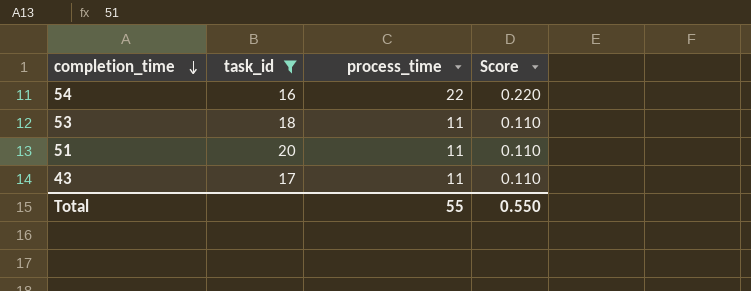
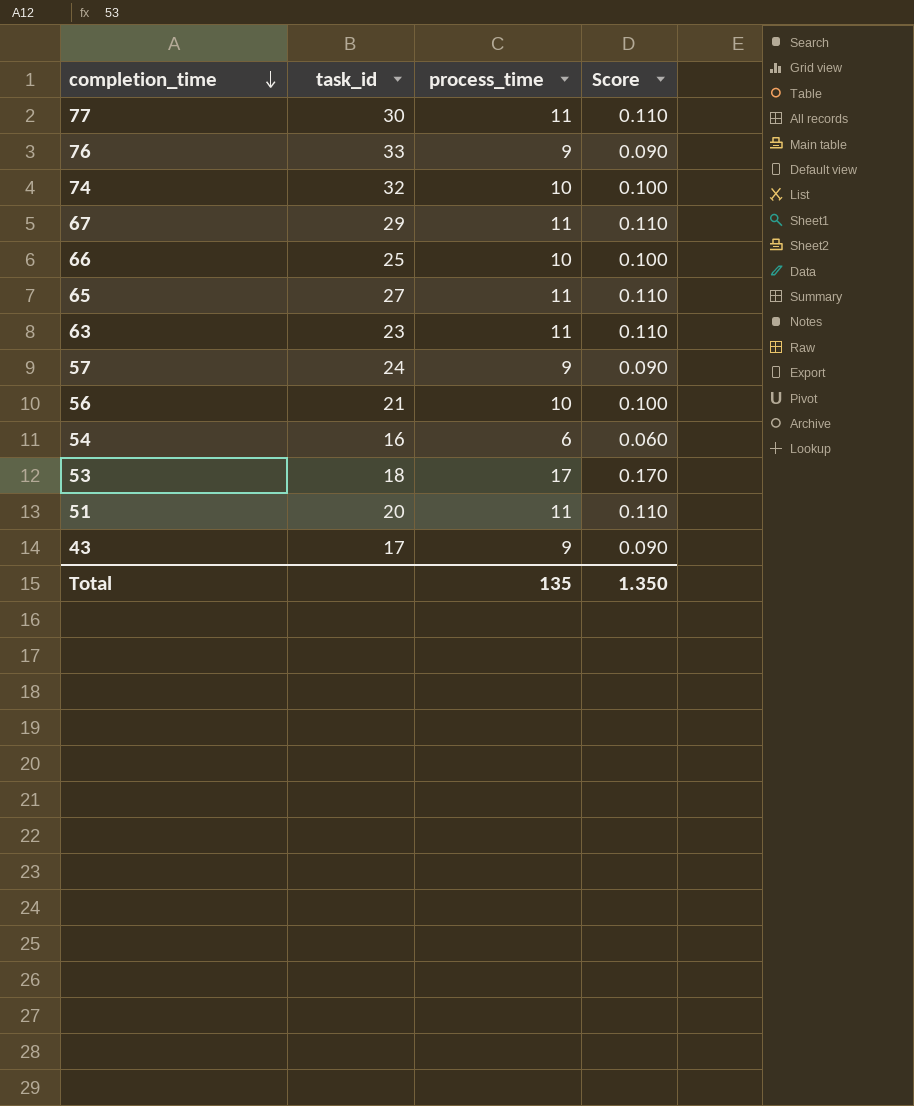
filter: task_id <= 20 -> none
54 | process_time: 22 -> 6
54 | Score: 0.220 -> 0.060
53 | process_time: 11 -> 17
53 | Score: 0.110 -> 0.170
43 | process_time: 11 -> 9
43 | Score: 0.110 -> 0.090
Total | process_time: 55 -> 135
Total | Score: 0.550 -> 1.350

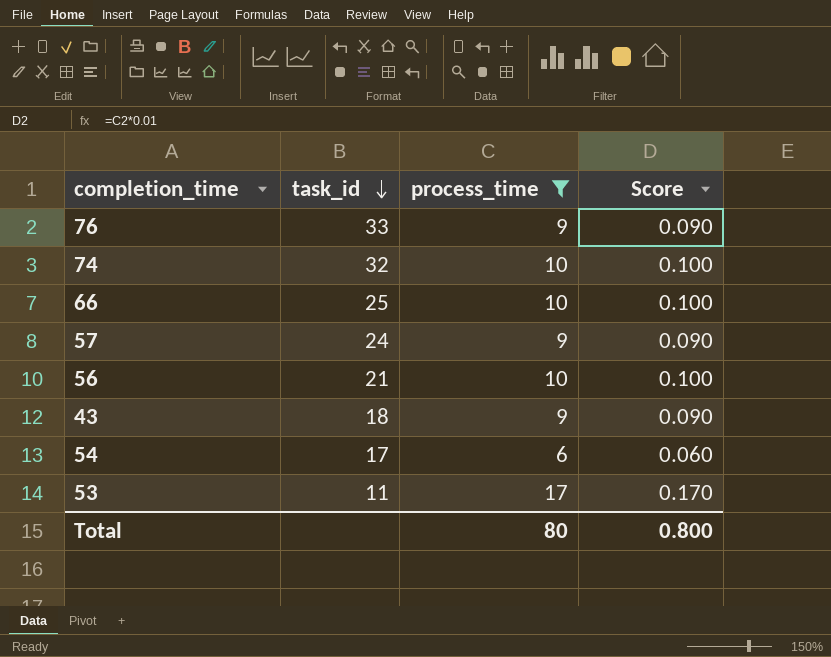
filter: none -> process_time != 11
row order: completion_time descending -> task_id descending
43 | task_id: 17 -> 18
54 | task_id: 16 -> 17
53 | task_id: 18 -> 11
Total | process_time: 135 -> 80
Total | Score: 1.350 -> 0.800

